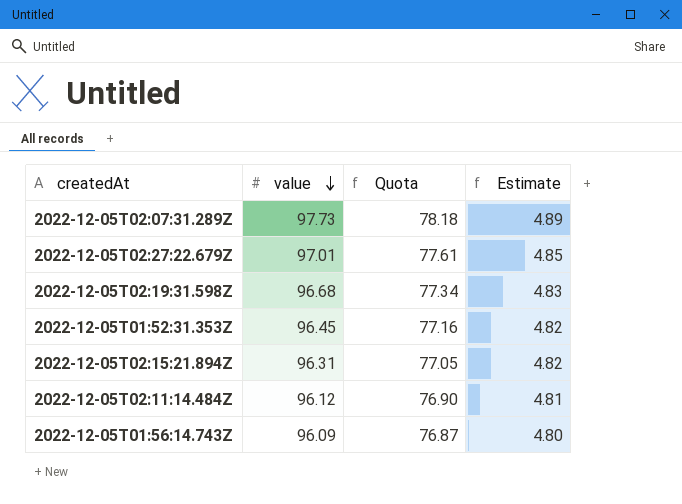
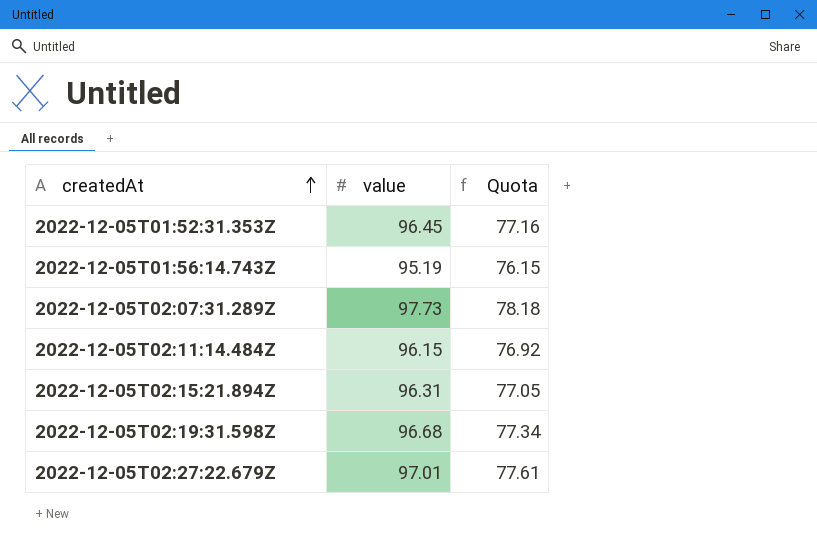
row order: value descending -> createdAt ascending
column Estimate | formula: [value] * 0.05 -> none
2022-12-05T01:56:14.743Z | value: 96.09 -> 95.19
2022-12-05T01:56:14.743Z | Quota: 76.87 -> 76.15
2022-12-05T02:11:14.484Z | value: 96.12 -> 96.15
2022-12-05T02:11:14.484Z | Quota: 76.90 -> 76.92

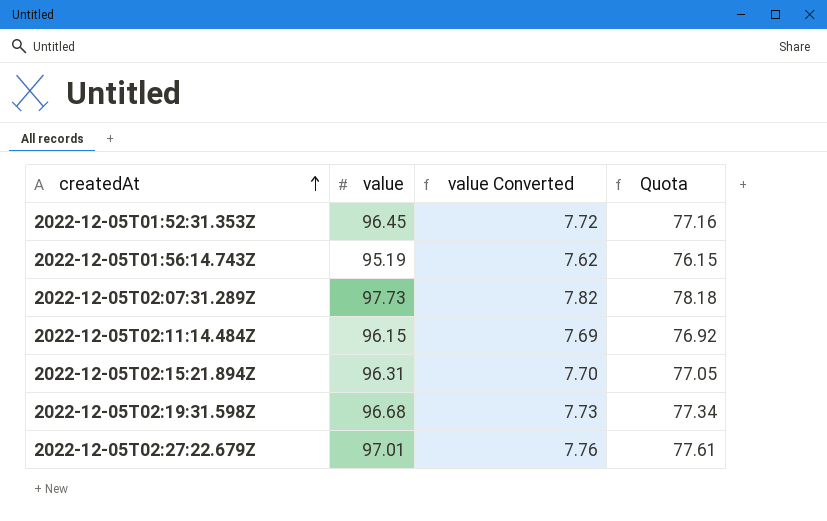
column value Converted | formula: none -> [value] * 0.08

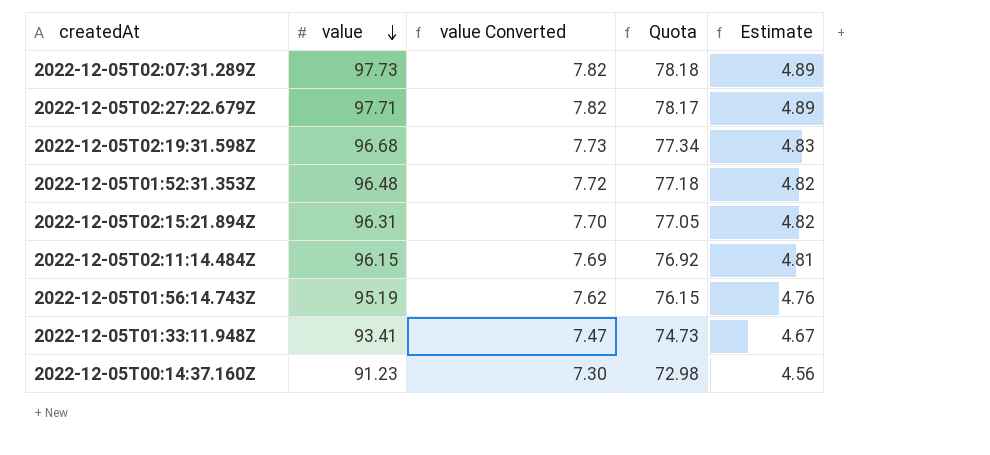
row order: createdAt ascending -> value descending
column Estimate | formula: none -> [value] * 0.05
2022-12-05T02:27:22.679Z | value: 97.01 -> 97.71
2022-12-05T02:27:22.679Z | value Converted: 7.76 -> 7.82
2022-12-05T02:27:22.679Z | Quota: 77.61 -> 78.17
2022-12-05T01:52:31.353Z | value: 96.45 -> 96.48
2022-12-05T01:52:31.353Z | Quota: 77.16 -> 77.18
row 2022-12-05T01:33:11.948Z: none -> 93.41 | 7.47 | 74.73 | 4.67
row 2022-12-05T00:14:37.160Z: none -> 91.23 | 7.30 | 72.98 | 4.56

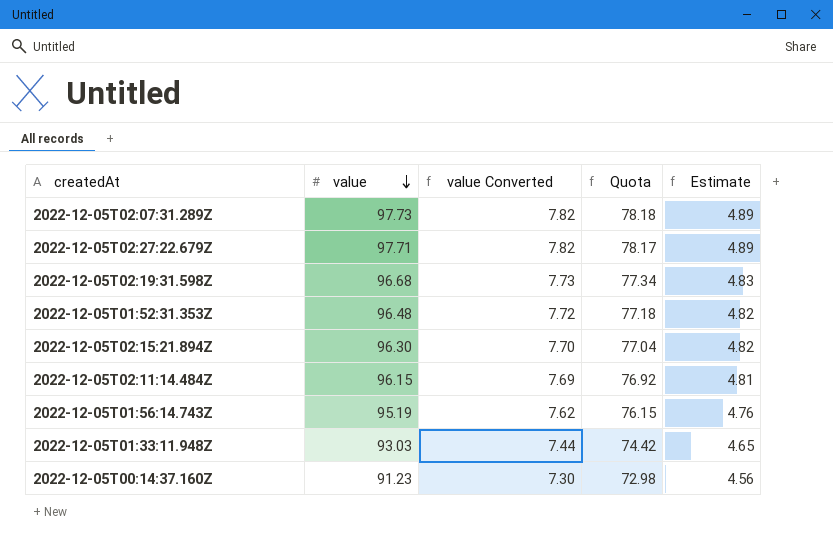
2022-12-05T02:15:21.894Z | value: 96.31 -> 96.30
2022-12-05T02:15:21.894Z | Quota: 77.05 -> 77.04
2022-12-05T01:33:11.948Z | value: 93.41 -> 93.03
2022-12-05T01:33:11.948Z | value Converted: 7.47 -> 7.44
2022-12-05T01:33:11.948Z | Quota: 74.73 -> 74.42
2022-12-05T01:33:11.948Z | Estimate: 4.67 -> 4.65

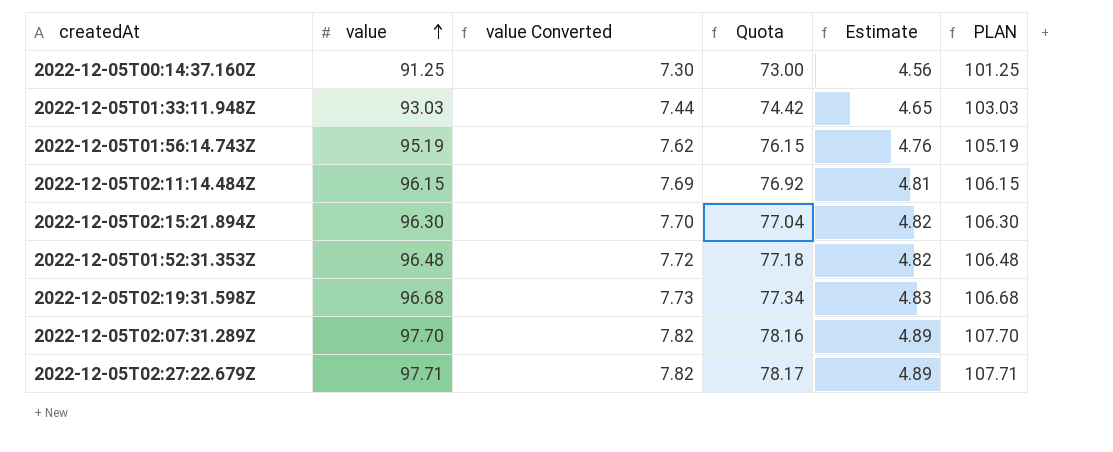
row order: value descending -> value ascending
column PLAN | formula: none -> [value] + 10
2022-12-05T00:14:37.160Z | value: 91.23 -> 91.25
2022-12-05T00:14:37.160Z | Quota: 72.98 -> 73.00
2022-12-05T02:07:31.289Z | value: 97.73 -> 97.70
2022-12-05T02:07:31.289Z | Quota: 78.18 -> 78.16

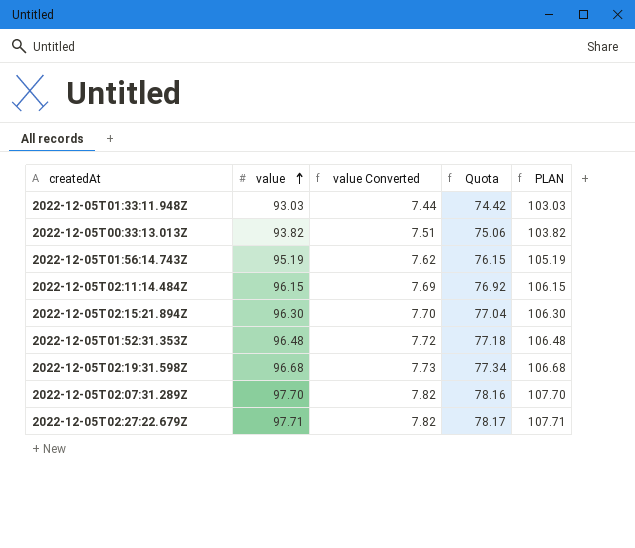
column Estimate | formula: [value] * 0.05 -> none
row 2022-12-05T00:14:37.160Z: 91.25 | 7.30 | 73.00 | 4.56 | 101.25 -> none
row 2022-12-05T00:33:13.013Z: none -> 93.82 | 7.51 | 75.06 | 103.82

